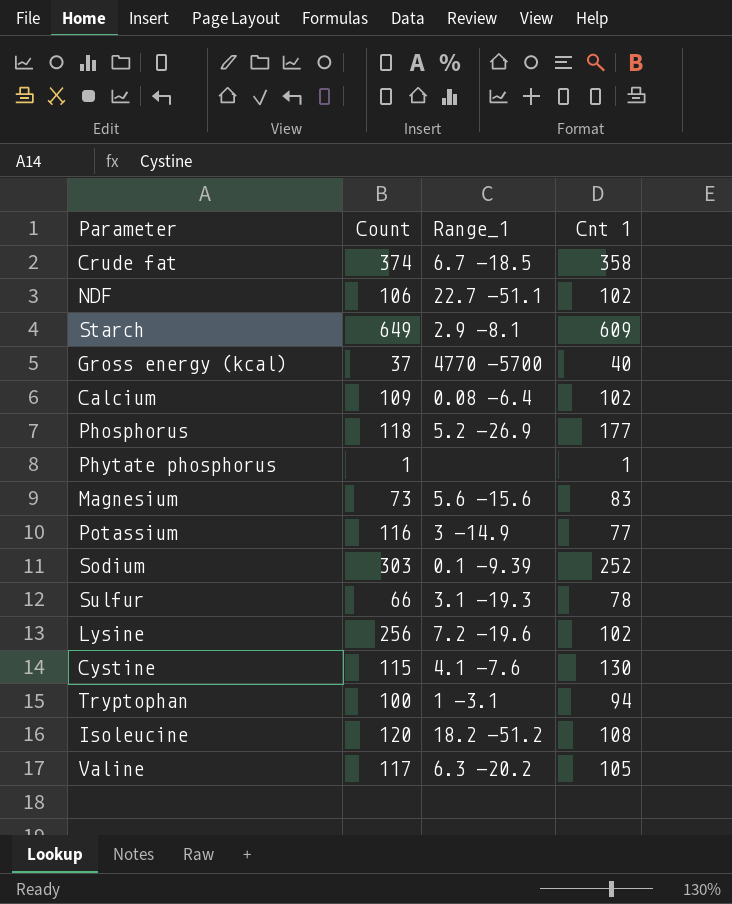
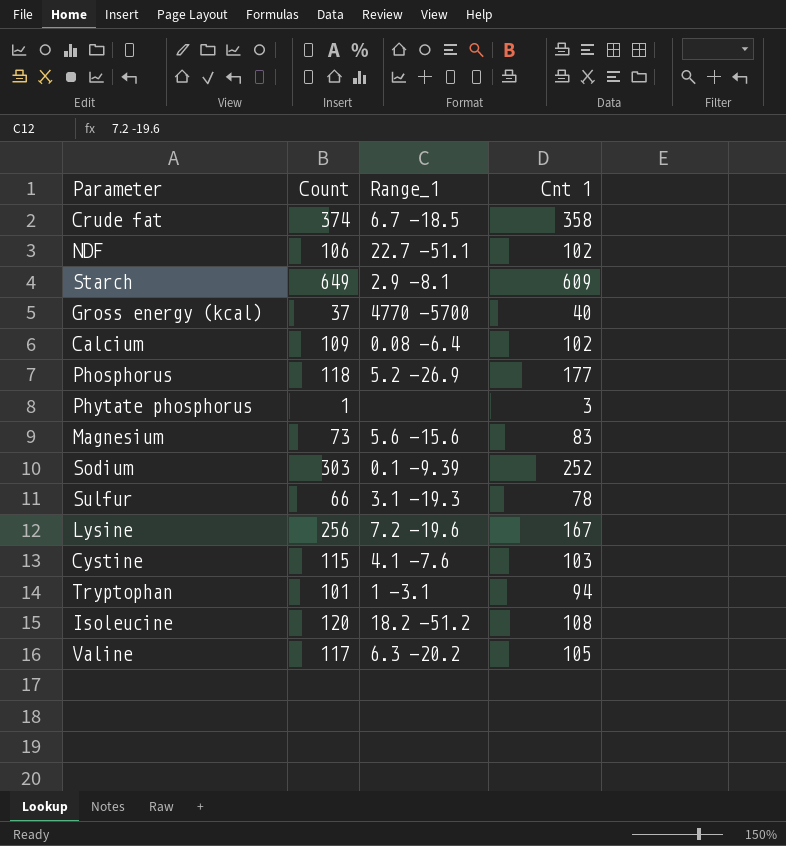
row Potassium: 116 | 3 -14.9 | 77 -> none
Phytate phosphorus | Cnt 1: 1 -> 3
Lysine | Cnt 1: 102 -> 167
Cystine | Cnt 1: 130 -> 103
Tryptophan | Count: 100 -> 101

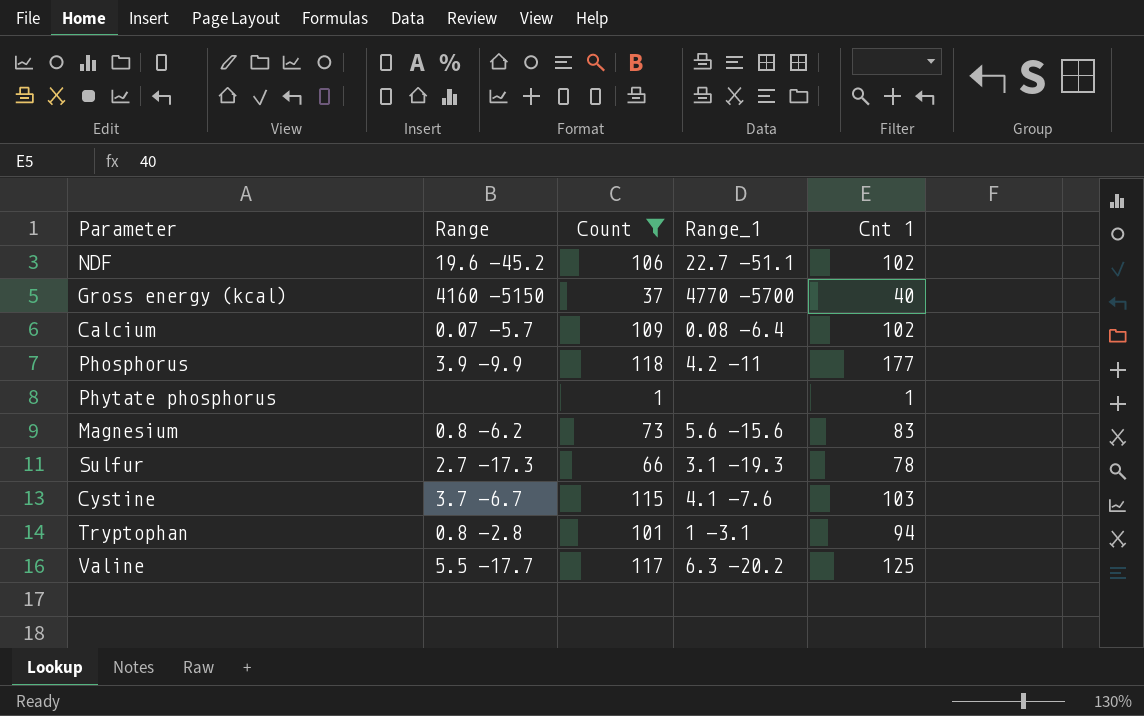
filter: none -> Count <= 118
column Range | position: none -> 2
Phosphorus | Range_1: 5.2 -26.9 -> 4.2 -11
Phytate phosphorus | Cnt 1: 3 -> 1
Valine | Cnt 1: 105 -> 125

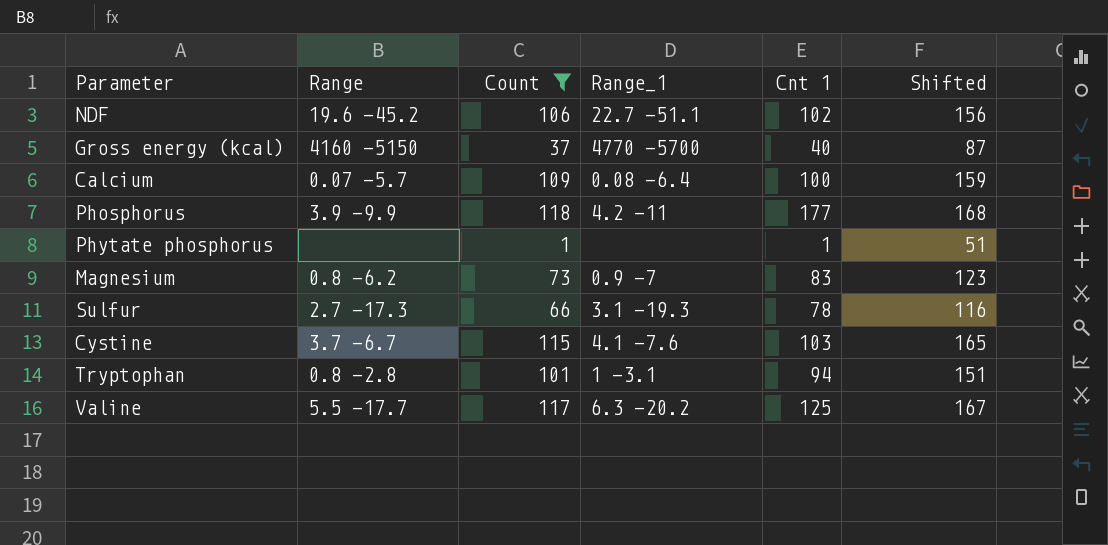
column Shifted | formula: none -> [Count] + 50
Calcium | Cnt 1: 102 -> 100
Magnesium | Range_1: 5.6 -15.6 -> 0.9 -7

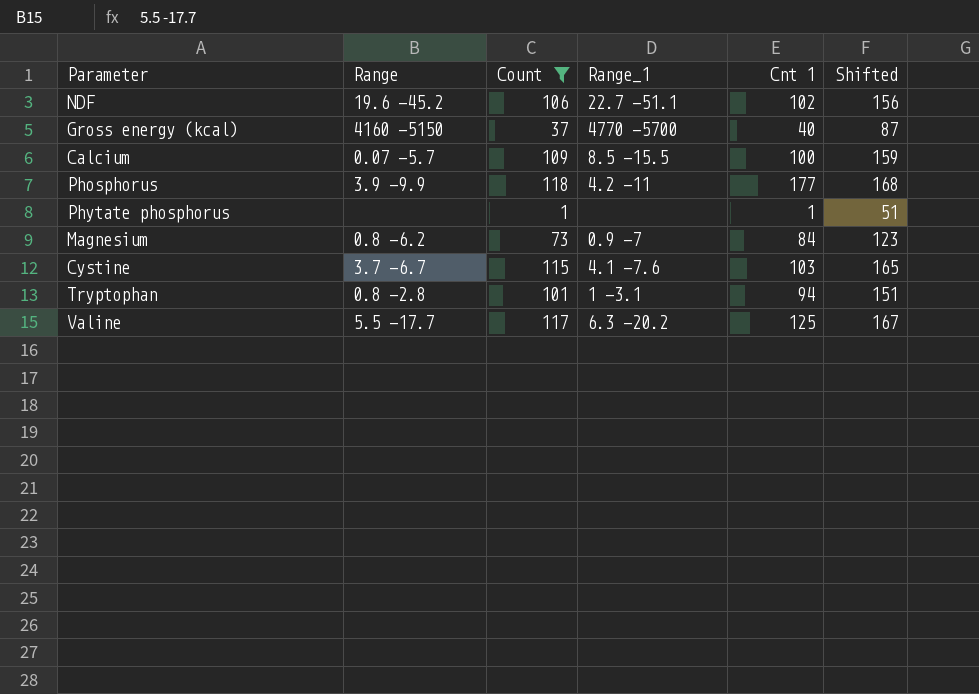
row Sulfur: 2.7 -17.3 | 66 | 3.1 -19.3 | 78 | 116 -> none
Calcium | Range_1: 0.08 -6.4 -> 8.5 -15.5
Magnesium | Cnt 1: 83 -> 84

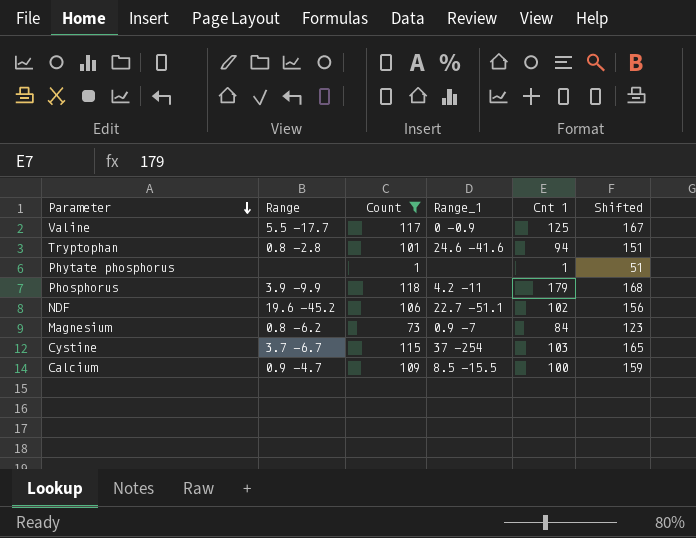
row order: none -> Parameter descending
row Gross energy (kcal): 4160 -5150 | 37 | 4770 -5700 | 40 | 87 -> none
Valine | Range_1: 6.3 -20.2 -> 0 -0.9
Tryptophan | Range_1: 1 -3.1 -> 24.6 -41.6
Phosphorus | Cnt 1: 177 -> 179
Cystine | Range_1: 4.1 -7.6 -> 37 -254
Calcium | Range: 0.07 -5.7 -> 0.9 -4.7

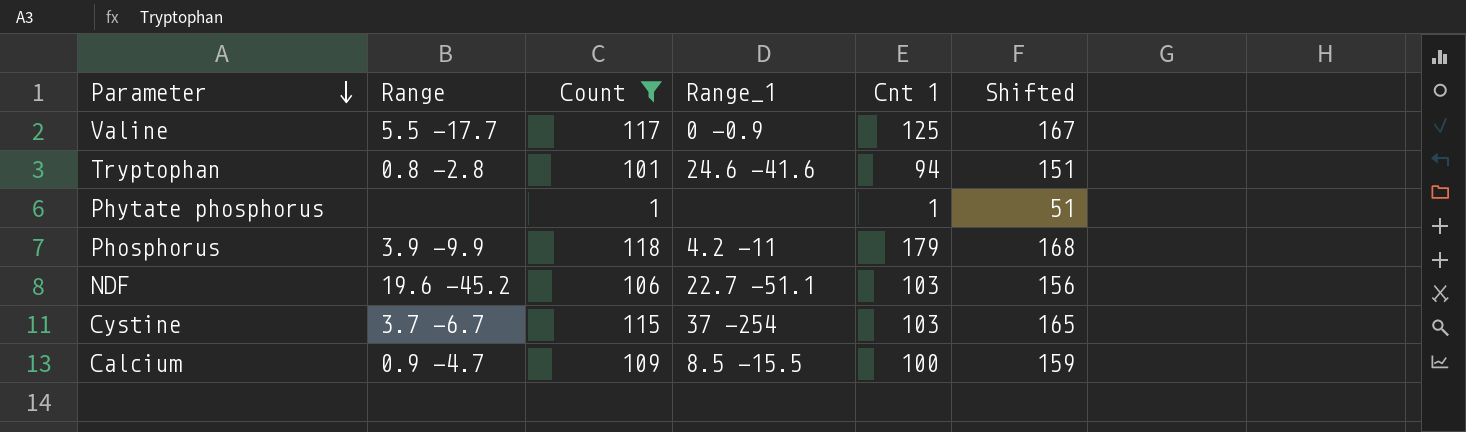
row Magnesium: 0.8 -6.2 | 73 | 0.9 -7 | 84 | 123 -> none
NDF | Cnt 1: 102 -> 103

